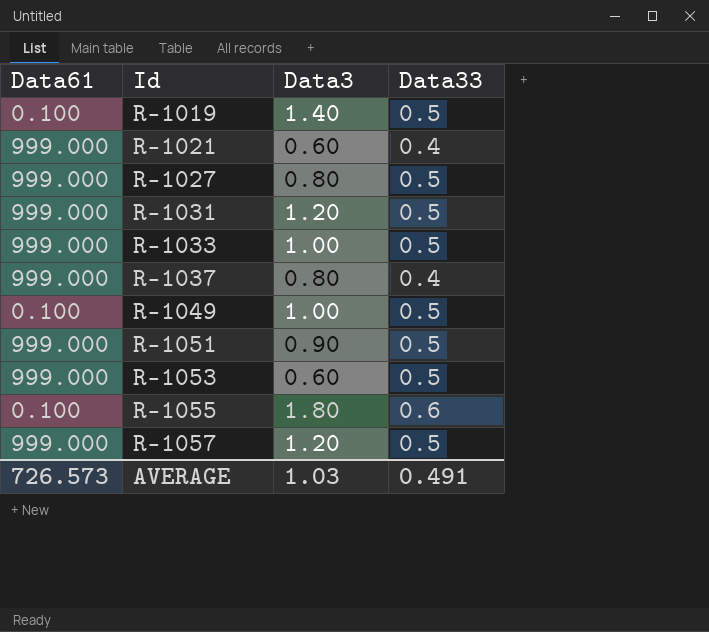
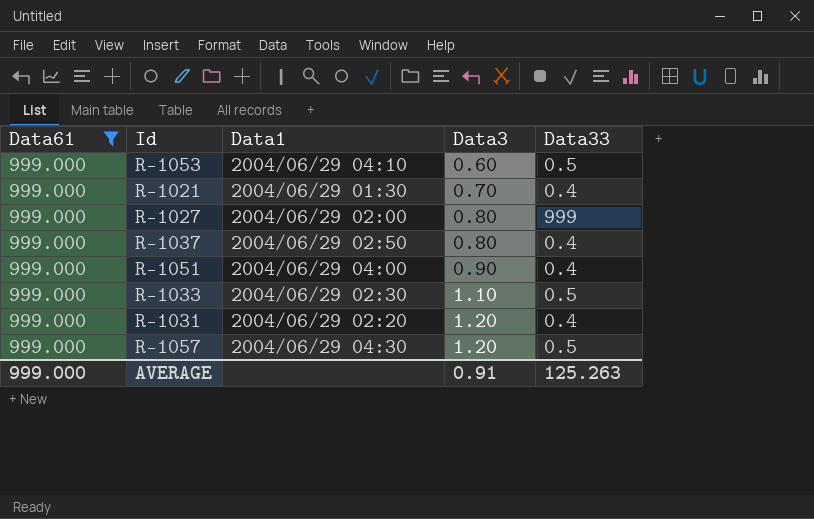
filter: none -> Data61 = 999.000
row order: Id ascending -> Data3 ascending
column Data1 | position: none -> 3
R-1021 | Data3: 0.60 -> 0.70
R-1027 | Data33: 0.5 -> 999
R-1051 | Data33: 0.5 -> 0.4
R-1033 | Data3: 1.00 -> 1.10
R-1031 | Data33: 0.5 -> 0.4
AVERAGE | Data61: 726.573 -> 999.000
AVERAGE | Data3: 1.03 -> 0.91
AVERAGE | Data33: 0.491 -> 125.263

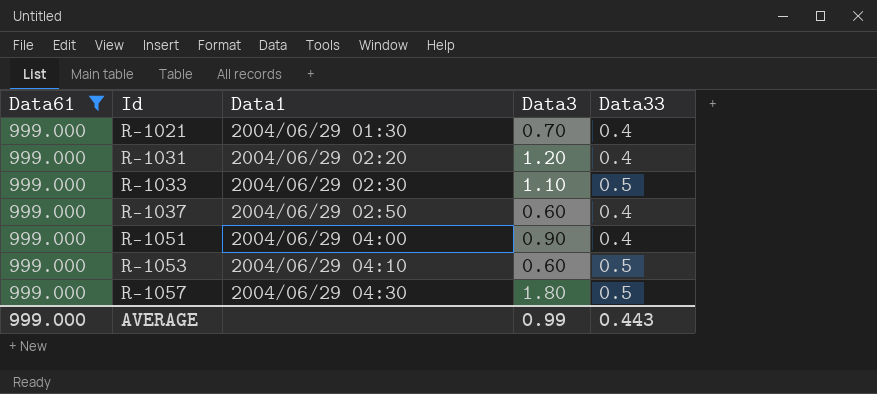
row order: Data3 ascending -> Id ascending
row R-1027: 999.000 | 2004/06/29 02:00 | 0.80 | 999 -> none
R-1037 | Data3: 0.80 -> 0.60
R-1057 | Data3: 1.20 -> 1.80
AVERAGE | Data3: 0.91 -> 0.99
AVERAGE | Data33: 125.263 -> 0.443

